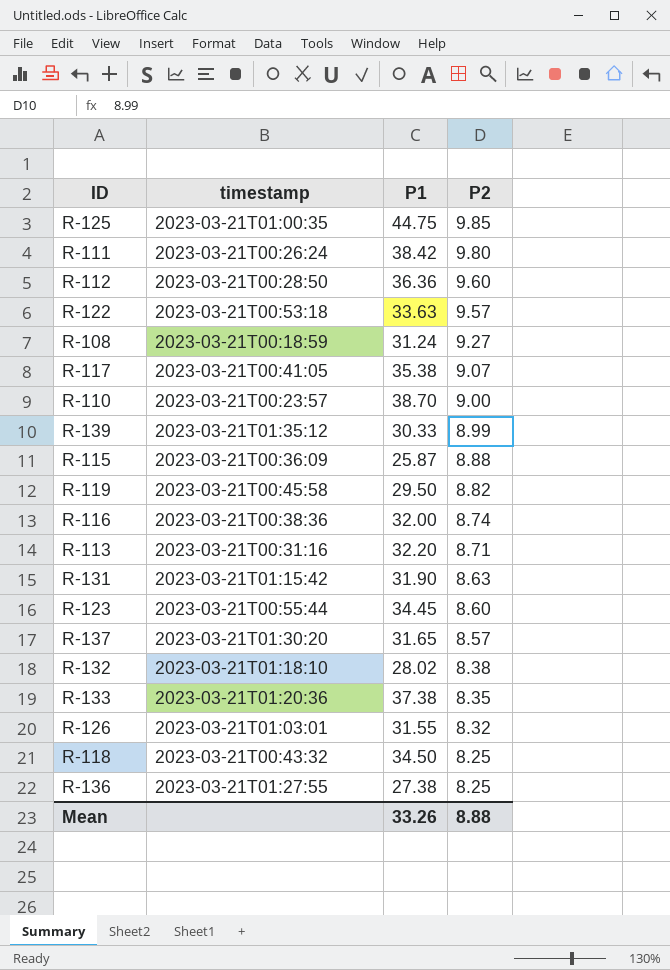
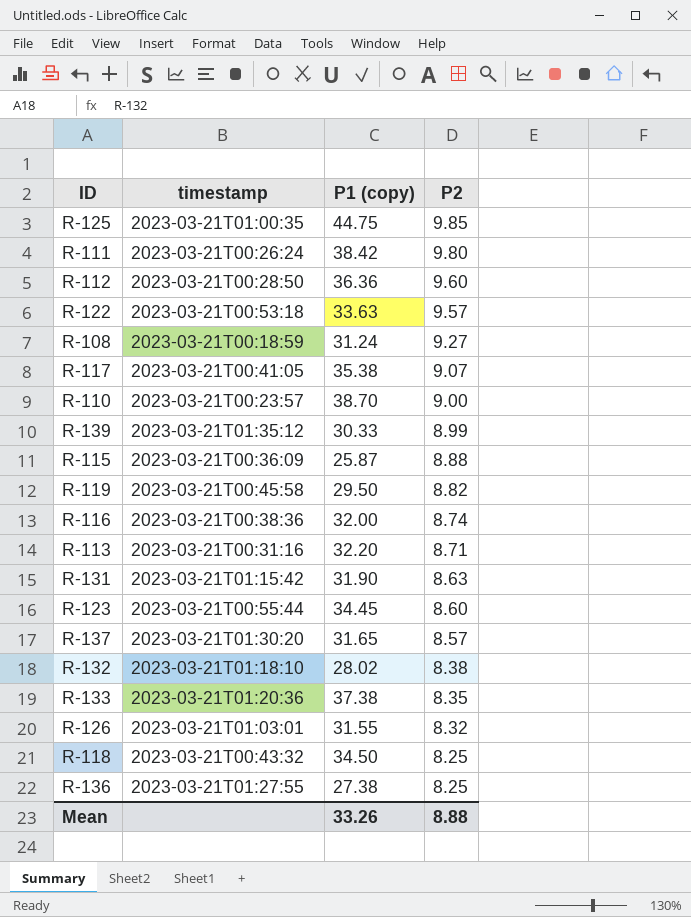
column name: P1 -> P1 (copy)

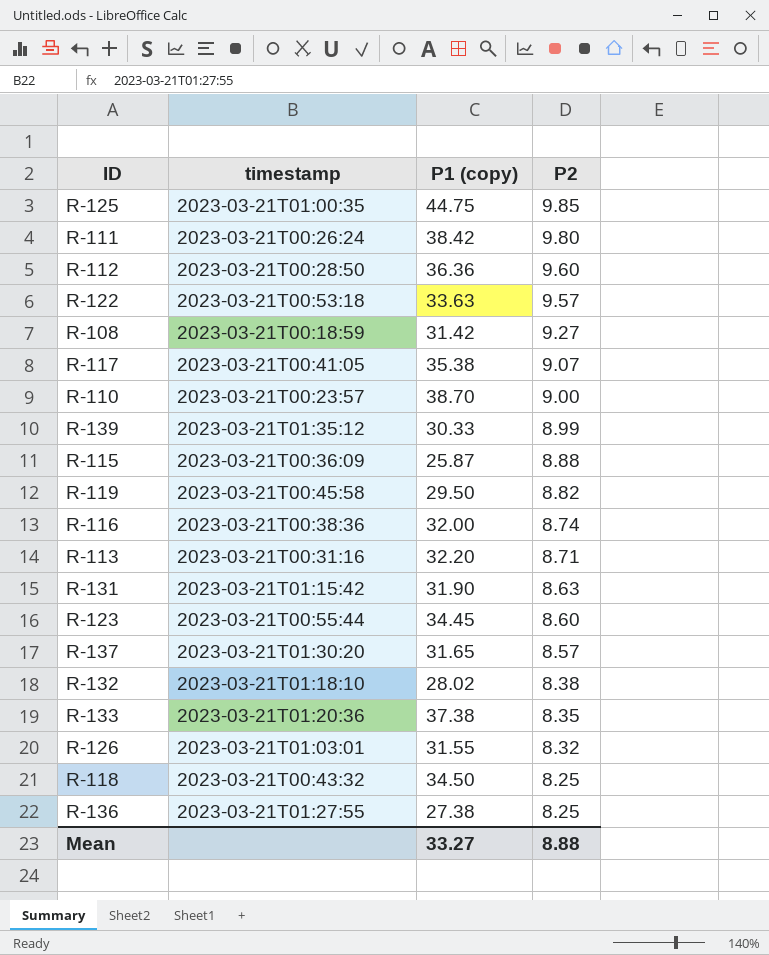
R-108 | P1 (copy): 31.24 -> 31.42
Mean | P1 (copy): 33.26 -> 33.27

